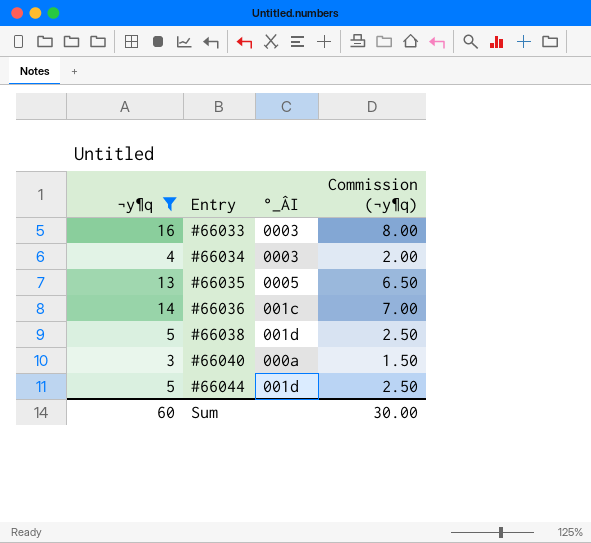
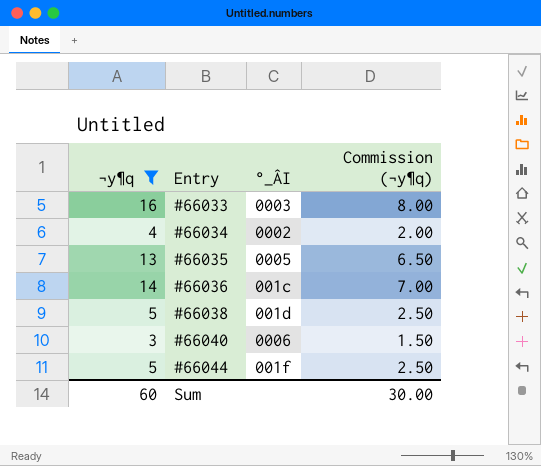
#66034 | °_ÂI: 0003 -> 0002
#66040 | °_ÂI: 000a -> 0006
#66044 | °_ÂI: 001d -> 001f

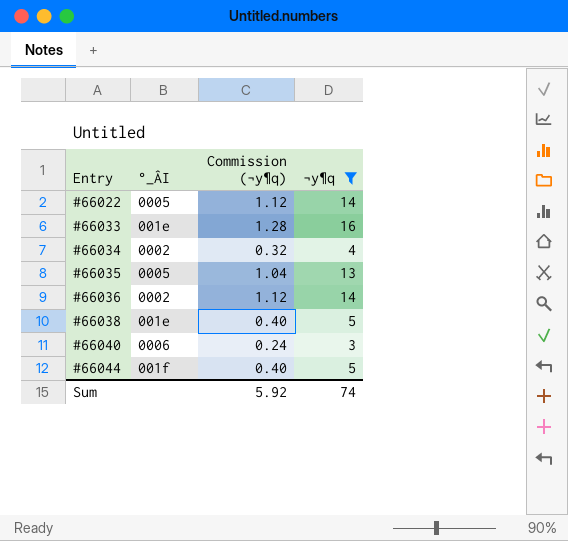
column Commission (¬y¶q) | formula: [¬y¶q] * 0.5 -> [¬y¶q] * 0.08
column ¬y¶q | position: 1 -> 4
row #66022: none -> 0005 | 1.12 | 14
#66033 | °_ÂI: 0003 -> 001e
#66036 | °_ÂI: 001c -> 0002
#66038 | °_ÂI: 001d -> 001e
Sum | Commission (¬y¶q): 30.00 -> 5.92
Sum | ¬y¶q: 60 -> 74

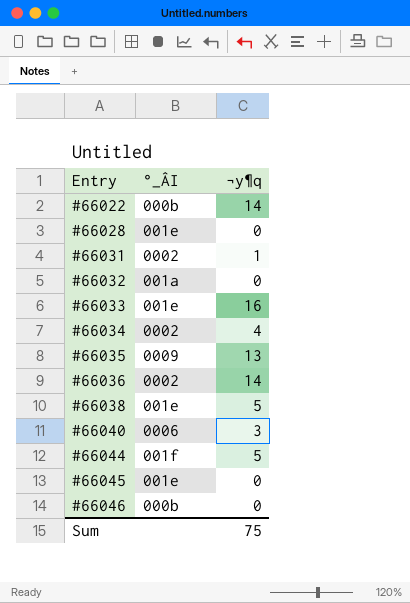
filter: ¬y¶q >= 3 -> none
column Commission (¬y¶q) | formula: [¬y¶q] * 0.08 -> none
#66022 | °_ÂI: 0005 -> 000b
#66035 | °_ÂI: 0005 -> 0009
Sum | ¬y¶q: 74 -> 75

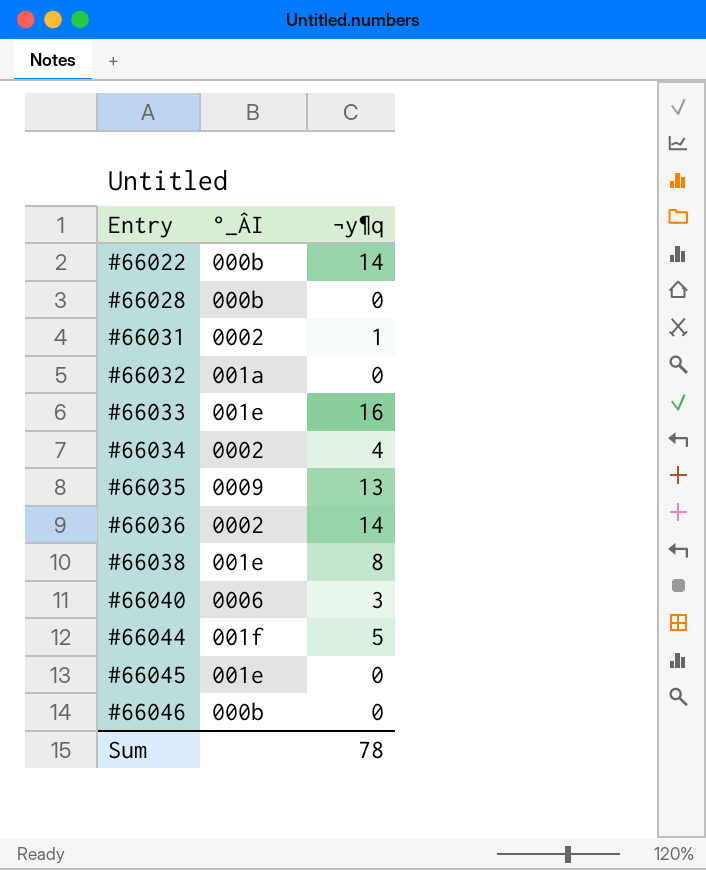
#66028 | °_ÂI: 001e -> 000b
#66038 | ¬y¶q: 5 -> 8
Sum | ¬y¶q: 75 -> 78

